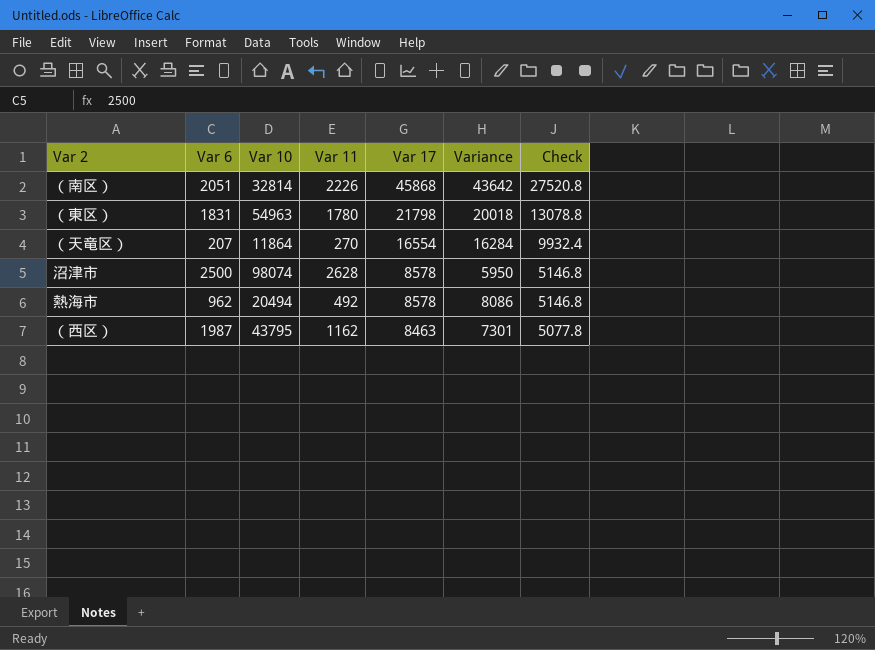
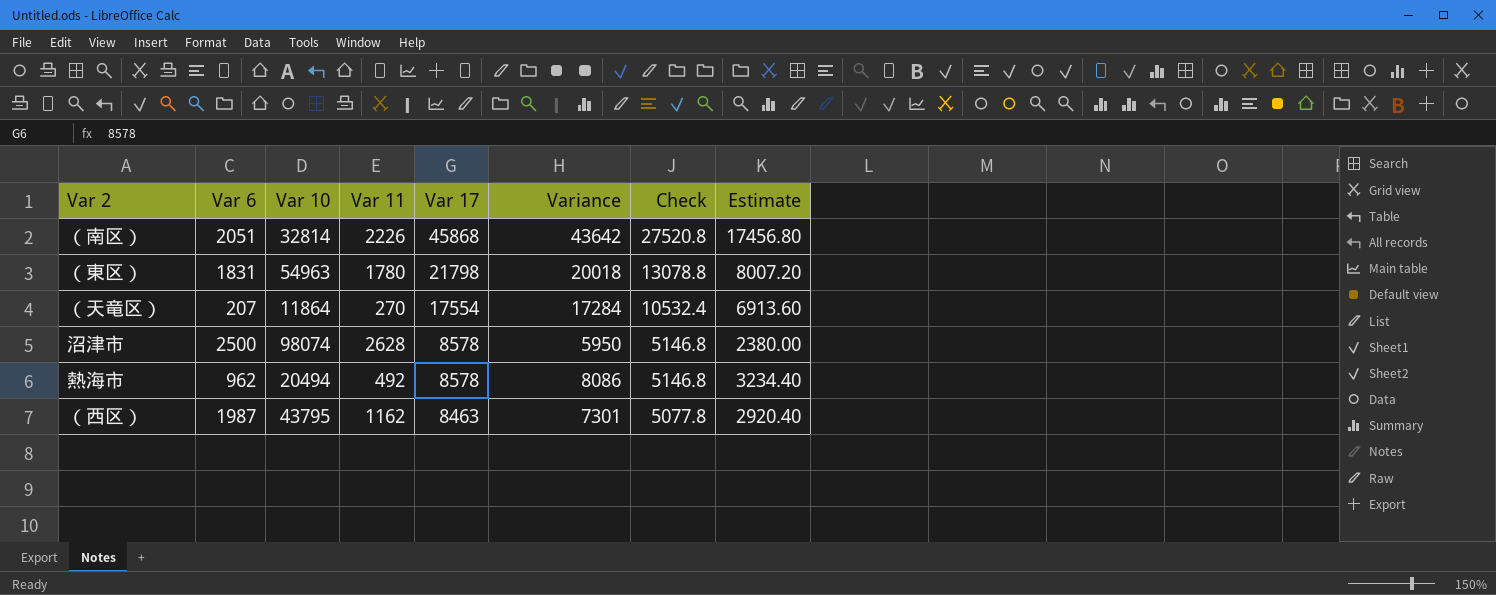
column Estimate | formula: none -> [Variance] * 0.4
（天竜区） | Var 17: 16554 -> 17554
（天竜区） | Variance: 16284 -> 17284
（天竜区） | Check: 9932.4 -> 10532.4

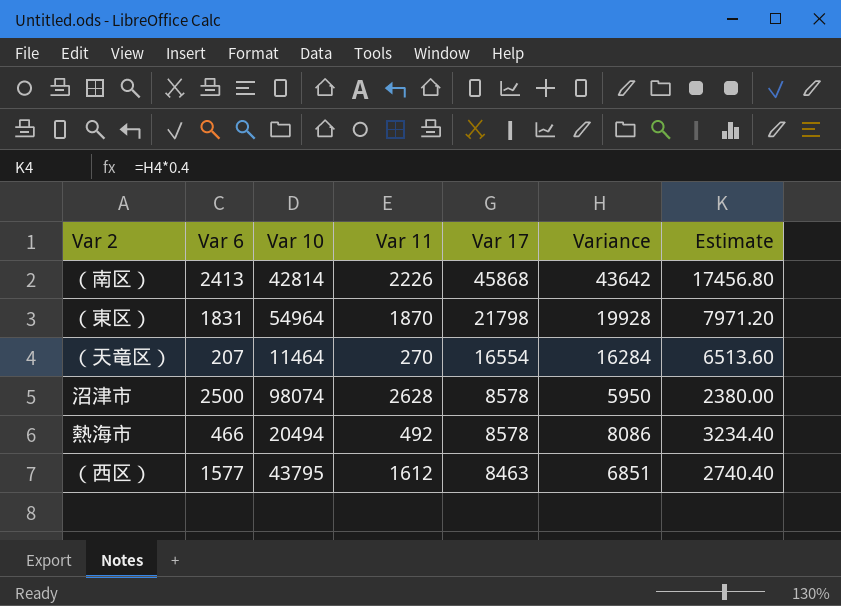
column Check | formula: [Var 17] * 0.6 -> none
（南区） | Var 6: 2051 -> 2413
（南区） | Var 10: 32814 -> 42814
（東区） | Var 10: 54963 -> 54964
（東区） | Var 11: 1780 -> 1870
（東区） | Variance: 20018 -> 19928
（東区） | Estimate: 8007.20 -> 7971.20
（天竜区） | Var 10: 11864 -> 11464
（天竜区） | Var 17: 17554 -> 16554
（天竜区） | Variance: 17284 -> 16284
（天竜区） | Estimate: 6913.60 -> 6513.60
熱海市 | Var 6: 962 -> 466
（西区） | Var 6: 1987 -> 1577
（西区） | Var 11: 1162 -> 1612
（西区） | Variance: 7301 -> 6851
（西区） | Estimate: 2920.40 -> 2740.40

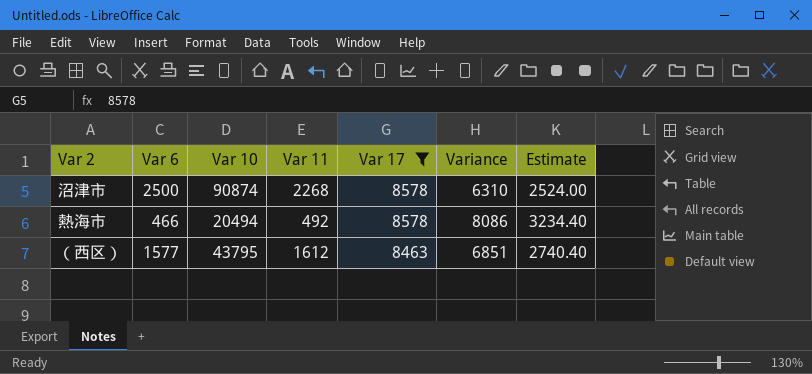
filter: none -> Var 17 <= 8578
沼津市 | Var 10: 98074 -> 90874
沼津市 | Var 11: 2628 -> 2268
沼津市 | Variance: 5950 -> 6310
沼津市 | Estimate: 2380.00 -> 2524.00

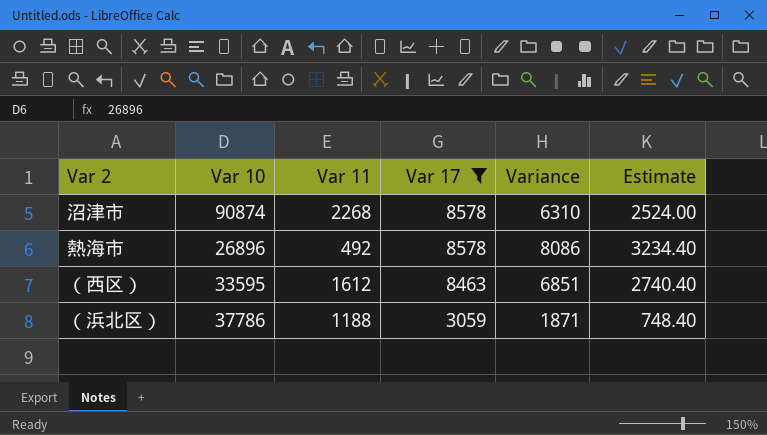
column Var 6 | position: 2 -> none
熱海市 | Var 10: 20494 -> 26896
（西区） | Var 10: 43795 -> 33595
row （浜北区）: none -> 37786 | 1188 | 3059 | 1871 | 748.40

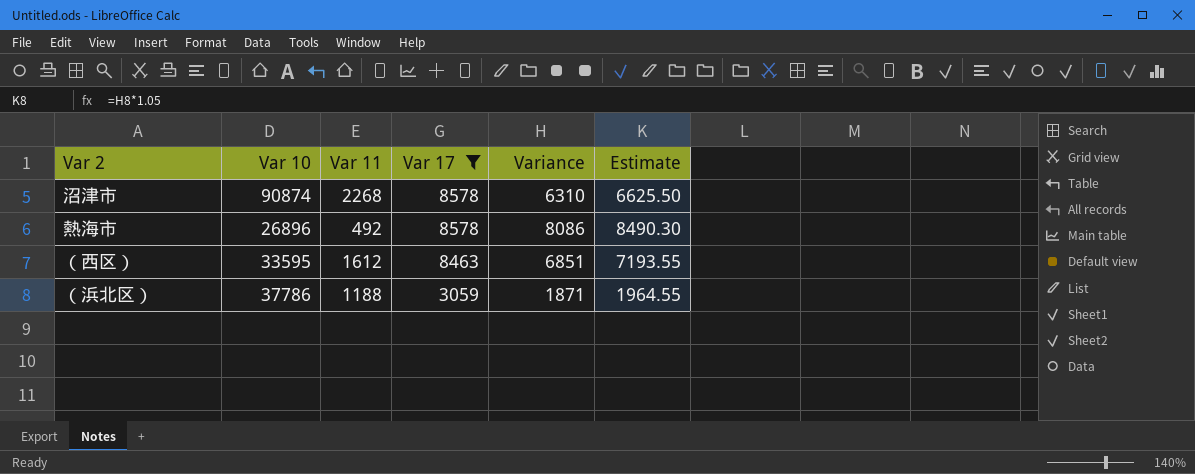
column Estimate | formula: [Variance] * 0.4 -> [Variance] * 1.05

